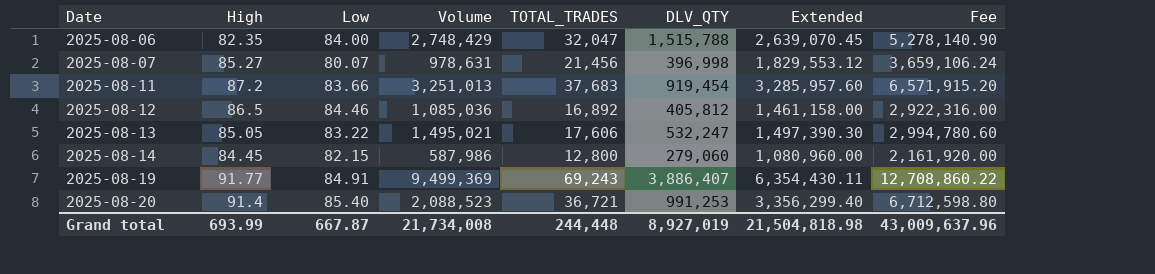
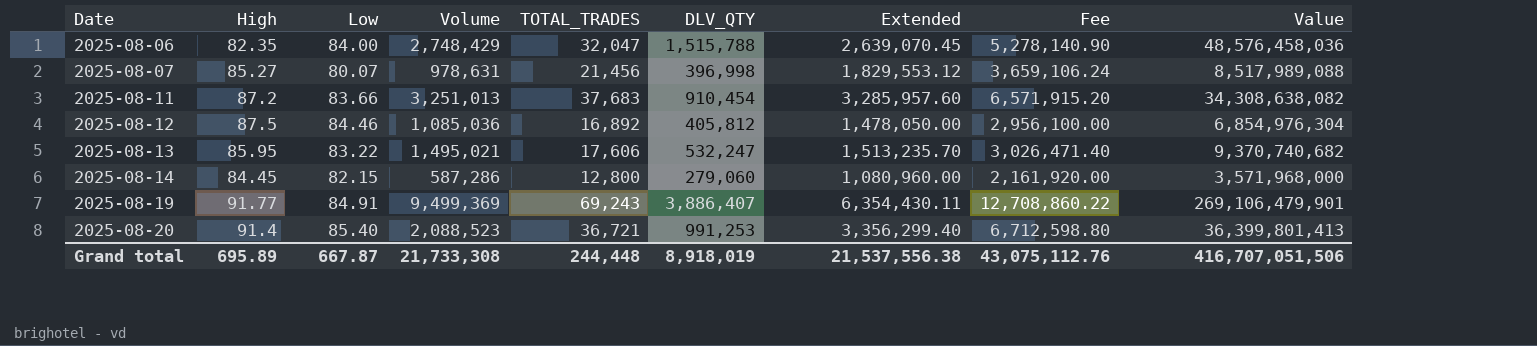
column Value | formula: none -> [TOTAL_TRADES] * [DLV_QTY]
2025-08-11 | DLV_QTY: 919,454 -> 910,454
2025-08-12 | High: 86.5 -> 87.5
2025-08-12 | Extended: 1,461,158.00 -> 1,478,050.00
2025-08-12 | Fee: 2,922,316.00 -> 2,956,100.00
2025-08-13 | High: 85.05 -> 85.95
2025-08-13 | Extended: 1,497,390.30 -> 1,513,235.70
2025-08-13 | Fee: 2,994,780.60 -> 3,026,471.40
2025-08-14 | Volume: 587,986 -> 587,286
Grand total | High: 693.99 -> 695.89
Grand total | Volume: 21,734,008 -> 21,733,308
Grand total | DLV_QTY: 8,927,019 -> 8,918,019
Grand total | Extended: 21,504,818.98 -> 21,537,556.38
Grand total | Fee: 43,009,637.96 -> 43,075,112.76

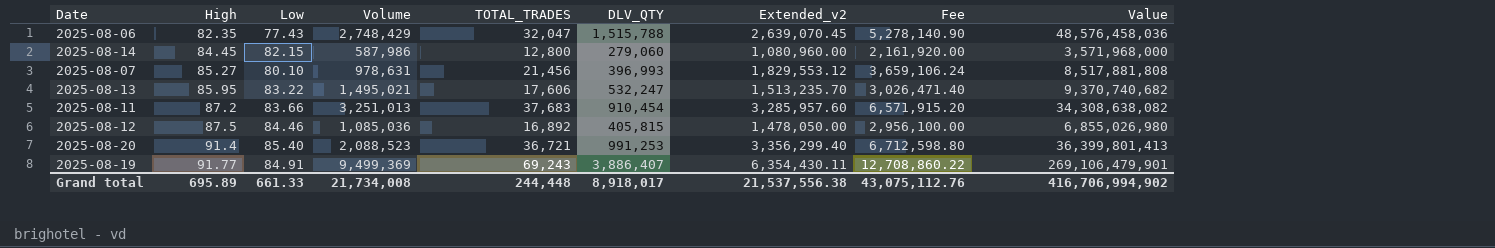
row order: Date ascending -> High ascending
column name: Extended -> Extended_v2
2025-08-06 | Low: 84.00 -> 77.43
2025-08-14 | Volume: 587,286 -> 587,986
2025-08-07 | Low: 80.07 -> 80.10
2025-08-07 | DLV_QTY: 396,998 -> 396,993
2025-08-07 | Value: 8,517,989,088 -> 8,517,881,808
2025-08-12 | DLV_QTY: 405,812 -> 405,815
2025-08-12 | Value: 6,854,976,304 -> 6,855,026,980
Grand total | Low: 667.87 -> 661.33
Grand total | Volume: 21,733,308 -> 21,734,008
Grand total | DLV_QTY: 8,918,019 -> 8,918,017
Grand total | Value: 416,707,051,506 -> 416,706,994,902

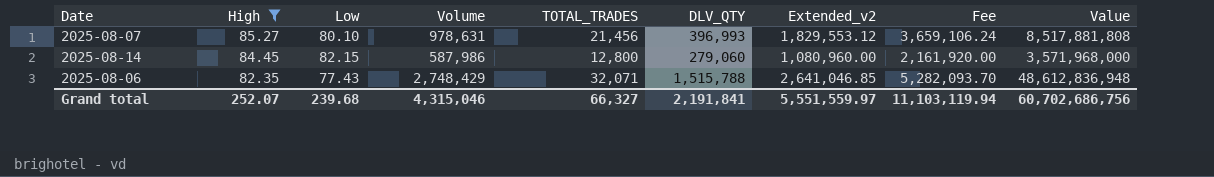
filter: none -> High <= 85.27
row order: High ascending -> High descending
2025-08-06 | TOTAL_TRADES: 32,047 -> 32,071
2025-08-06 | Extended_v2: 2,639,070.45 -> 2,641,046.85
2025-08-06 | Fee: 5,278,140.90 -> 5,282,093.70
2025-08-06 | Value: 48,576,458,036 -> 48,612,836,948
Grand total | High: 695.89 -> 252.07
Grand total | Low: 661.33 -> 239.68
Grand total | Volume: 21,734,008 -> 4,315,046
Grand total | TOTAL_TRADES: 244,448 -> 66,327
Grand total | DLV_QTY: 8,918,017 -> 2,191,841
Grand total | Extended_v2: 21,537,556.38 -> 5,551,559.97
Grand total | Fee: 43,075,112.76 -> 11,103,119.94
Grand total | Value: 416,706,994,902 -> 60,702,686,756

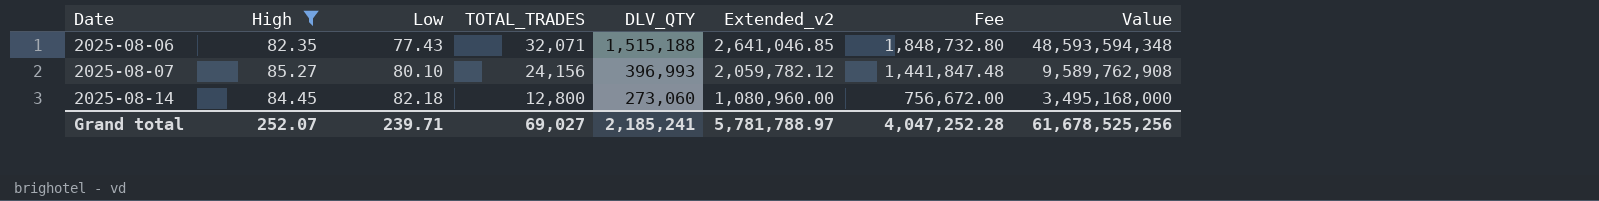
row order: High descending -> Date ascending
column Volume | position: 4 -> none
column Fee | formula: [Extended_v2] * 2 -> [Extended_v2] * 0.7
2025-08-06 | DLV_QTY: 1,515,788 -> 1,515,188
2025-08-06 | Value: 48,612,836,948 -> 48,593,594,348
2025-08-07 | TOTAL_TRADES: 21,456 -> 24,156
2025-08-07 | Extended_v2: 1,829,553.12 -> 2,059,782.12
2025-08-07 | Value: 8,517,881,808 -> 9,589,762,908
2025-08-14 | Low: 82.15 -> 82.18
2025-08-14 | DLV_QTY: 279,060 -> 273,060
2025-08-14 | Value: 3,571,968,000 -> 3,495,168,000
Grand total | Low: 239.68 -> 239.71
Grand total | TOTAL_TRADES: 66,327 -> 69,027
Grand total | DLV_QTY: 2,191,841 -> 2,185,241
Grand total | Extended_v2: 5,551,559.97 -> 5,781,788.97
Grand total | Fee: 11,103,119.94 -> 4,047,252.28
Grand total | Value: 60,702,686,756 -> 61,678,525,256

